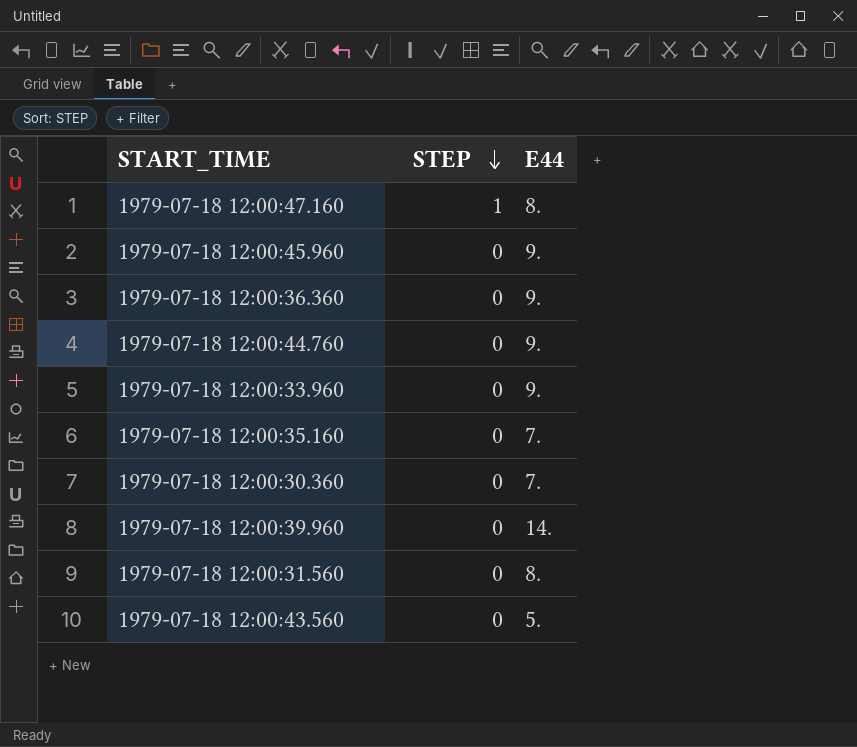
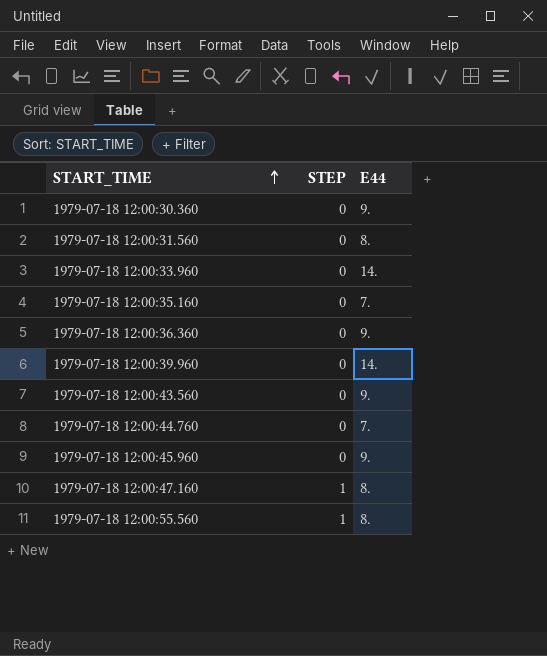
row order: STEP descending -> START_TIME ascending
1979-07-18 12:00:30.360 | E44: 7. -> 9.
1979-07-18 12:00:33.960 | E44: 9. -> 14.
1979-07-18 12:00:43.560 | E44: 5. -> 9.
1979-07-18 12:00:44.760 | E44: 9. -> 7.
row 1979-07-18 12:00:55.560: none -> 1 | 8.

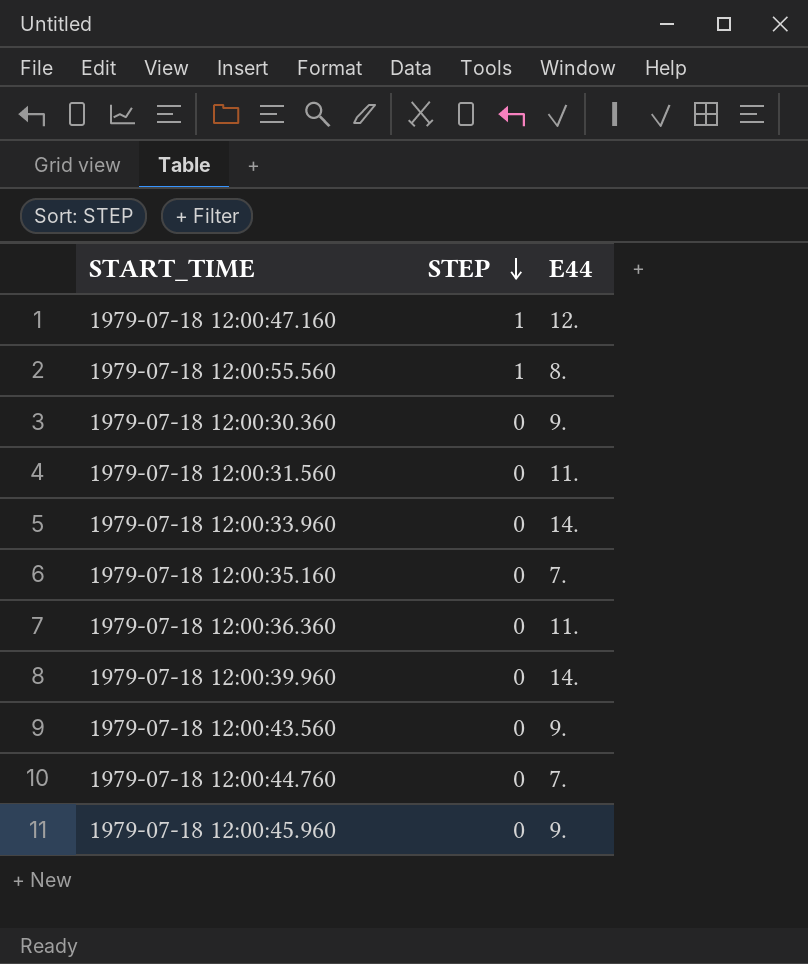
row order: START_TIME ascending -> STEP descending
1979-07-18 12:00:47.160 | E44: 8. -> 12.
1979-07-18 12:00:31.560 | E44: 8. -> 11.
1979-07-18 12:00:36.360 | E44: 9. -> 11.

